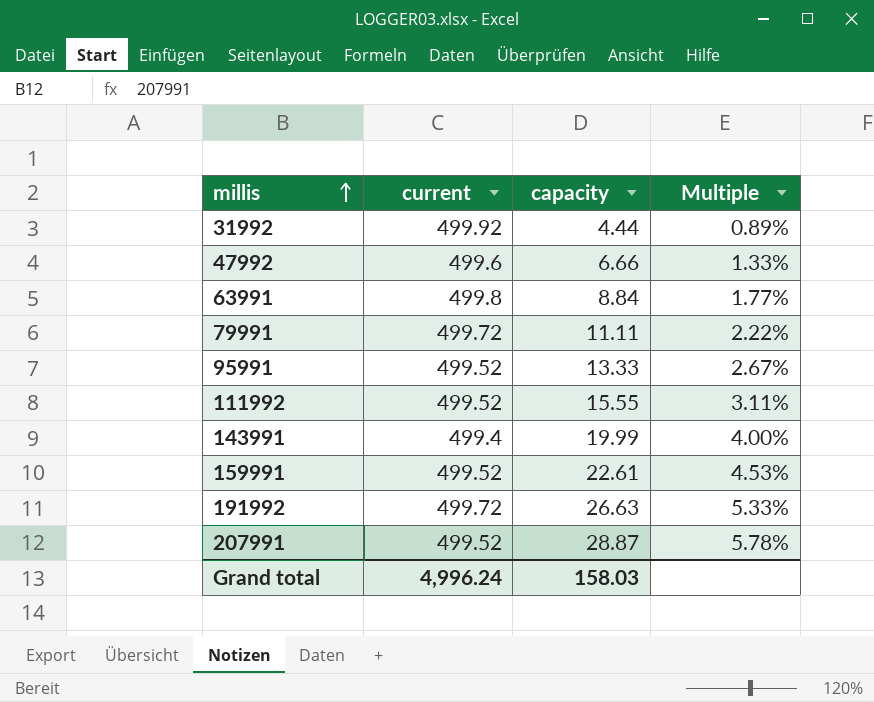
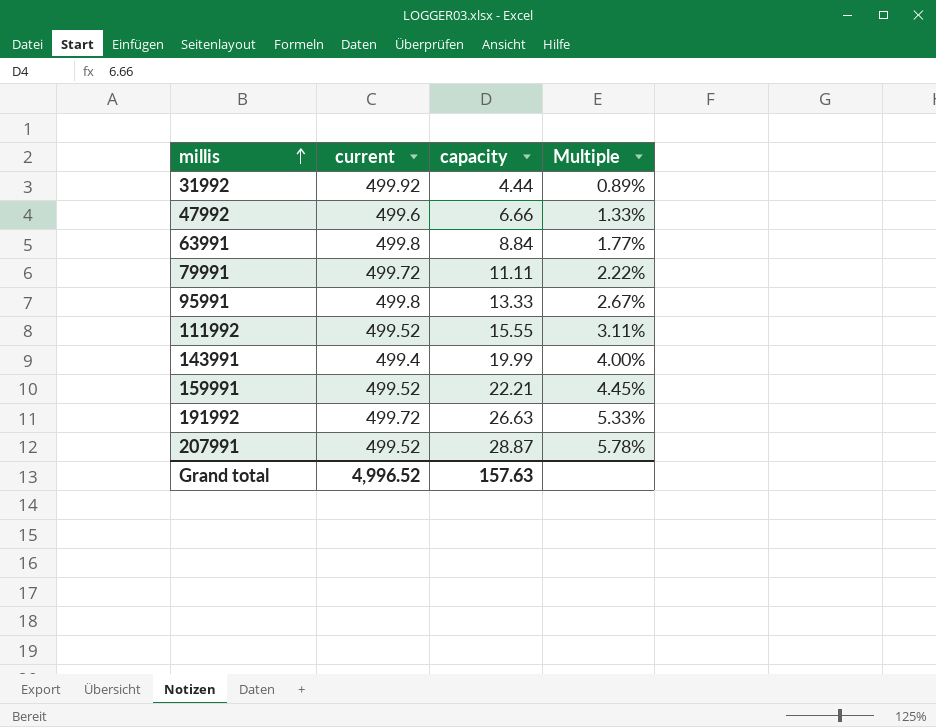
95991 | current: 499.52 -> 499.8
159991 | capacity: 22.61 -> 22.21
159991 | Multiple: 4.53% -> 4.45%
Grand total | current: 4,996.24 -> 4,996.52
Grand total | capacity: 158.03 -> 157.63

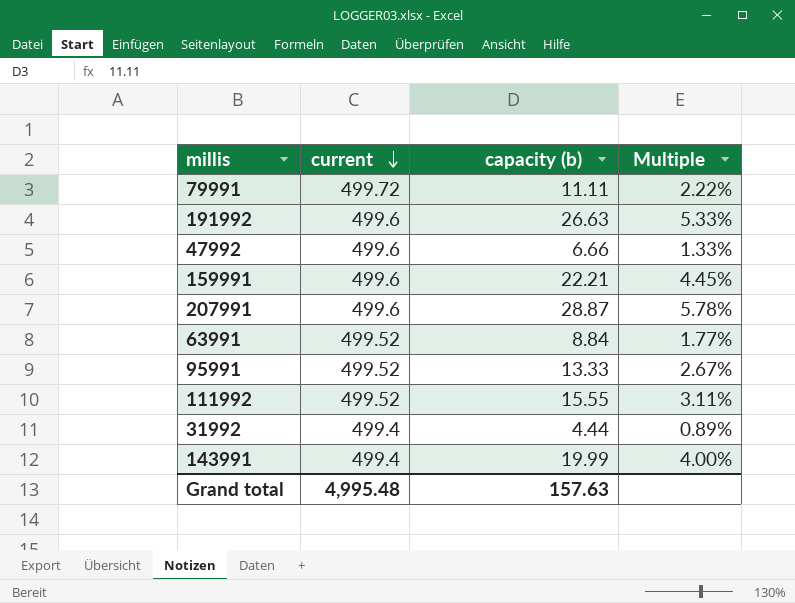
row order: millis ascending -> current descending
column name: capacity -> capacity (b)
191992 | current: 499.72 -> 499.6
159991 | current: 499.52 -> 499.6
207991 | current: 499.52 -> 499.6
63991 | current: 499.8 -> 499.52
95991 | current: 499.8 -> 499.52
31992 | current: 499.92 -> 499.4
Grand total | current: 4,996.52 -> 4,995.48

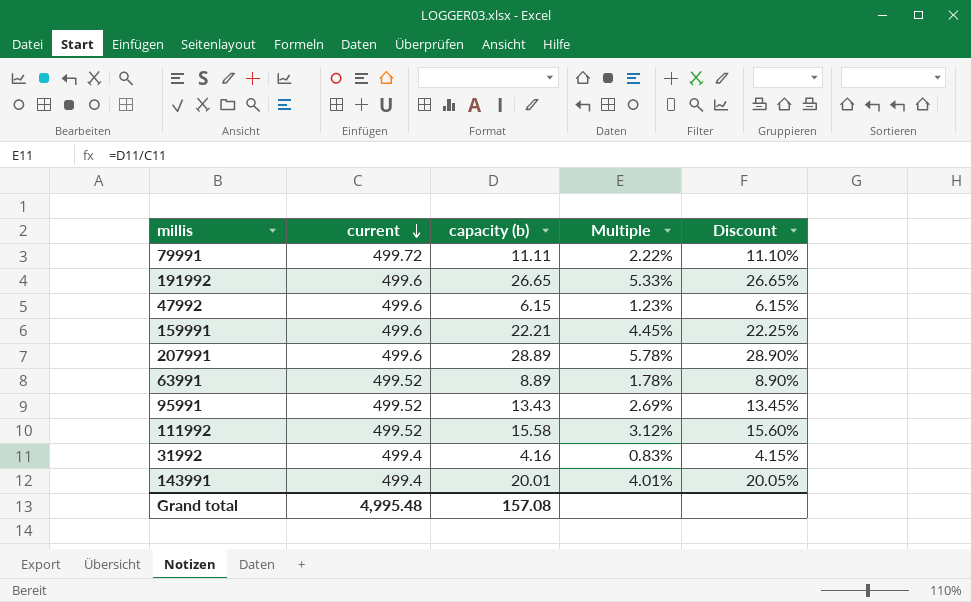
column Discount | formula: none -> [Multiple] * 5
191992 | capacity (b): 26.63 -> 26.65
47992 | capacity (b): 6.66 -> 6.15
47992 | Multiple: 1.33% -> 1.23%
207991 | capacity (b): 28.87 -> 28.89
63991 | capacity (b): 8.84 -> 8.89
63991 | Multiple: 1.77% -> 1.78%
95991 | capacity (b): 13.33 -> 13.43
95991 | Multiple: 2.67% -> 2.69%
111992 | capacity (b): 15.55 -> 15.58
111992 | Multiple: 3.11% -> 3.12%
31992 | capacity (b): 4.44 -> 4.16
31992 | Multiple: 0.89% -> 0.83%
143991 | capacity (b): 19.99 -> 20.01
143991 | Multiple: 4.00% -> 4.01%
Grand total | capacity (b): 157.63 -> 157.08

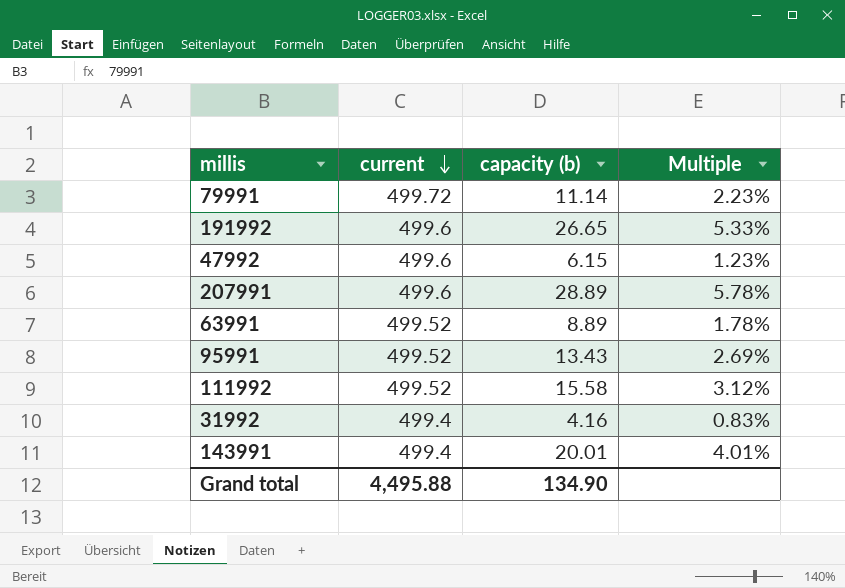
column Discount | formula: [Multiple] * 5 -> none
row 159991: 499.6 | 22.21 | 4.45% | 22.25% -> none
79991 | capacity (b): 11.11 -> 11.14
79991 | Multiple: 2.22% -> 2.23%
Grand total | current: 4,995.48 -> 4,495.88
Grand total | capacity (b): 157.08 -> 134.90

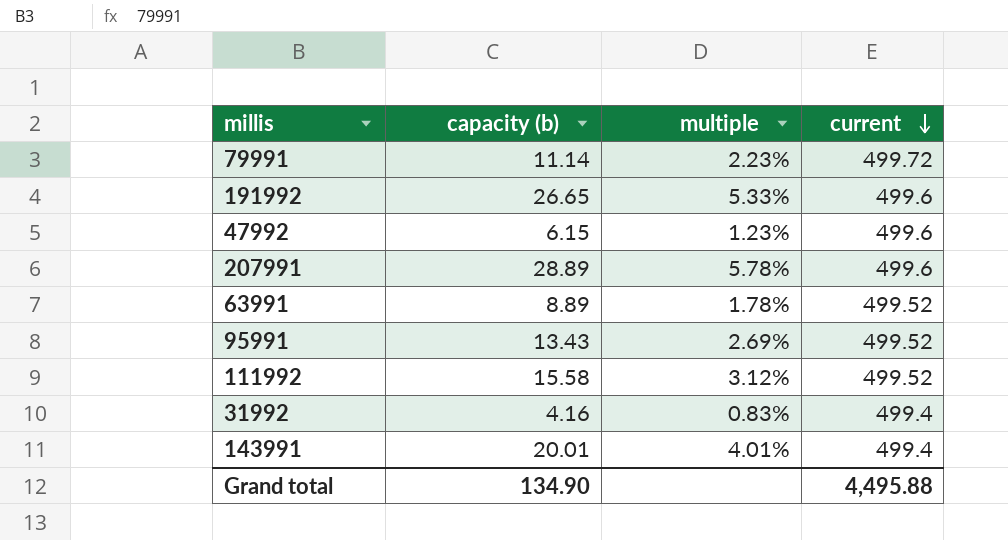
column name: Multiple -> multiple
column current | position: 2 -> 4

